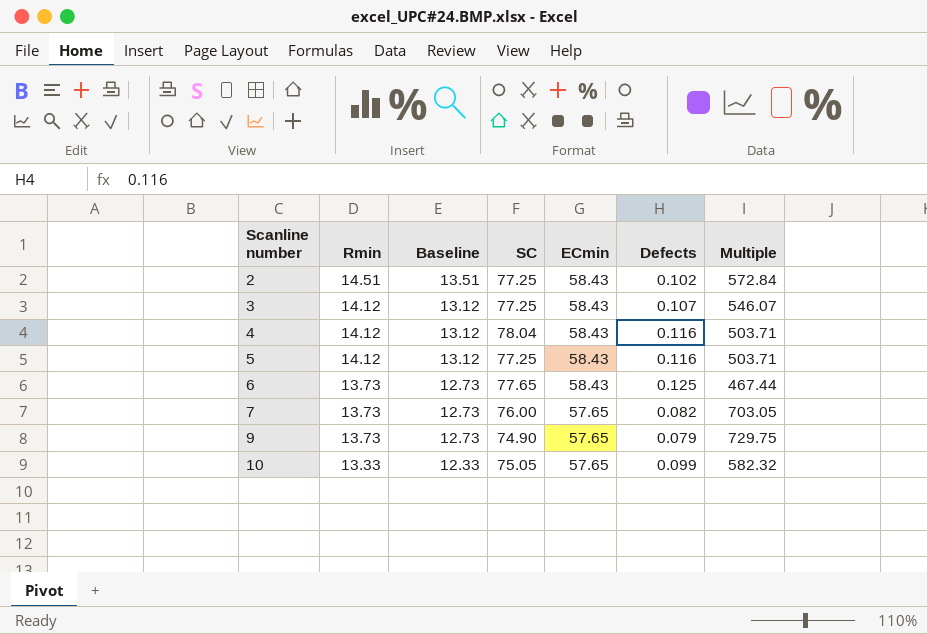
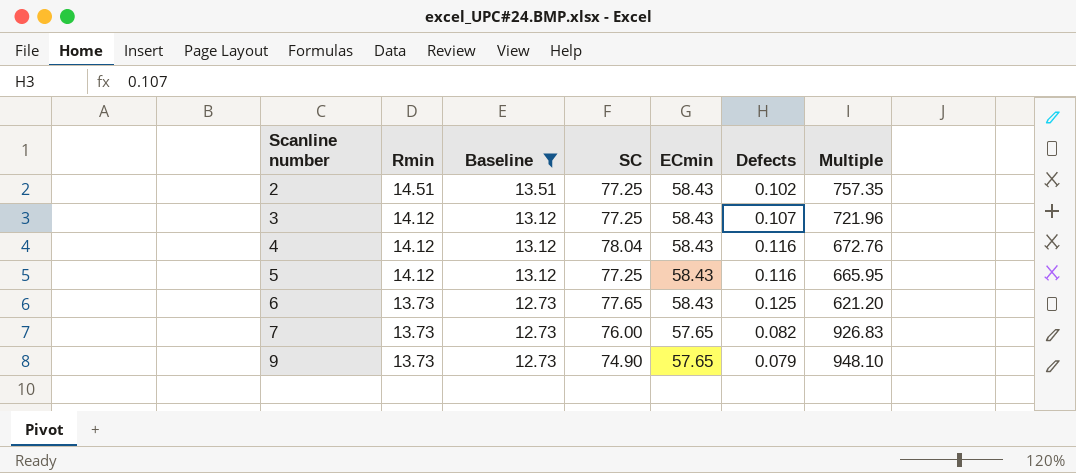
filter: none -> Baseline != 12.33
column Multiple | formula: [ECmin] / [Defects] -> [SC] / [Defects]

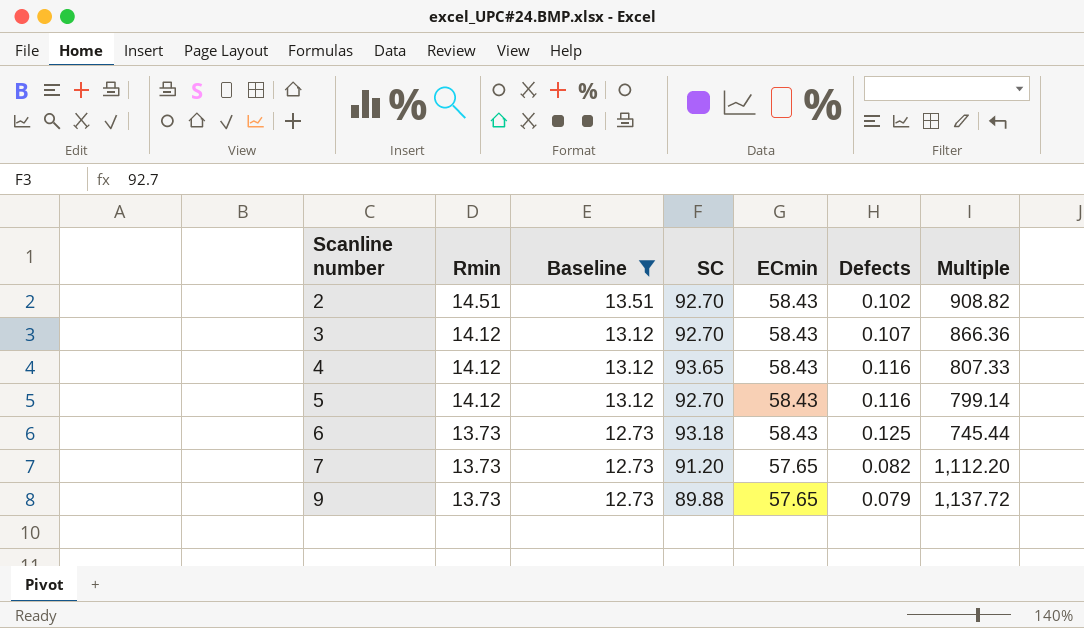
2 | SC: 77.25 -> 92.70
2 | Multiple: 757.35 -> 908.82
3 | SC: 77.25 -> 92.70
3 | Multiple: 721.96 -> 866.36
4 | SC: 78.04 -> 93.65
4 | Multiple: 672.76 -> 807.33
5 | SC: 77.25 -> 92.70
5 | Multiple: 665.95 -> 799.14
6 | SC: 77.65 -> 93.18
6 | Multiple: 621.20 -> 745.44
7 | SC: 76.00 -> 91.20
7 | Multiple: 926.83 -> 1,112.20
9 | SC: 74.90 -> 89.88
9 | Multiple: 948.10 -> 1,137.72

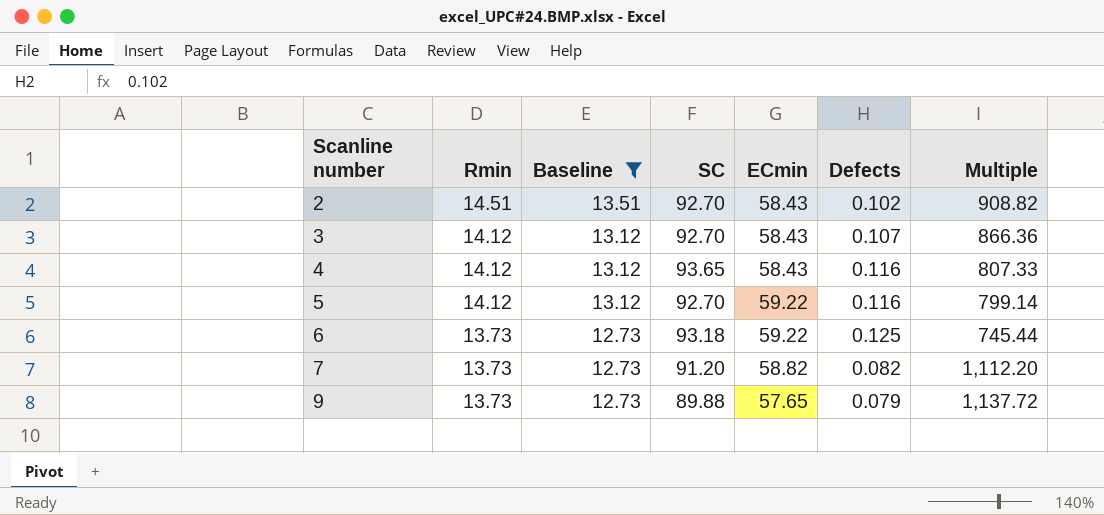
5 | ECmin: 58.43 -> 59.22
6 | ECmin: 58.43 -> 59.22
7 | ECmin: 57.65 -> 58.82

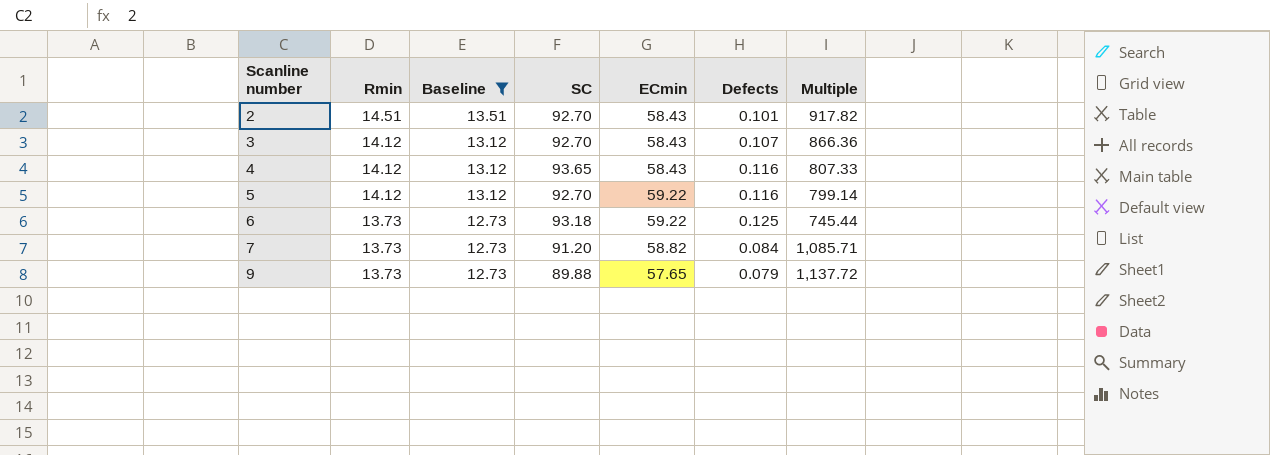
2 | Defects: 0.102 -> 0.101
2 | Multiple: 908.82 -> 917.82
7 | Defects: 0.082 -> 0.084
7 | Multiple: 1,112.20 -> 1,085.71

